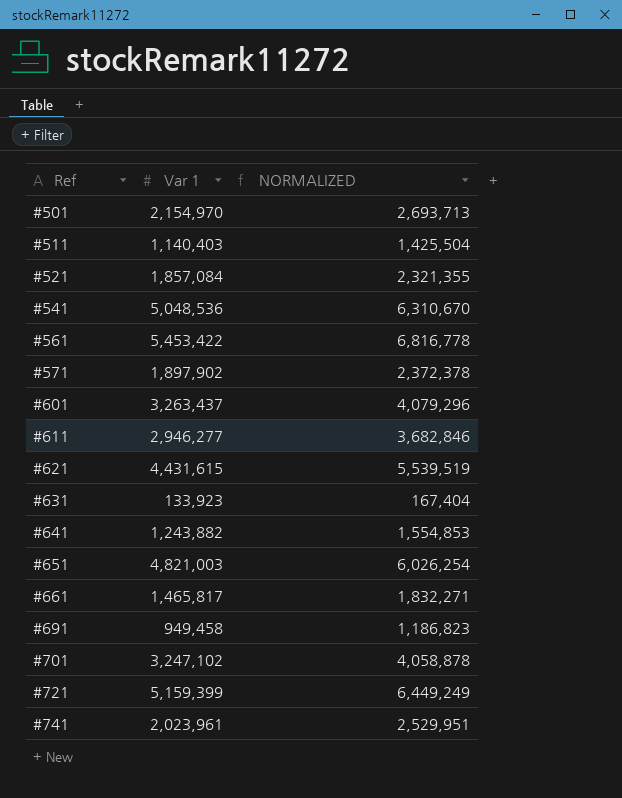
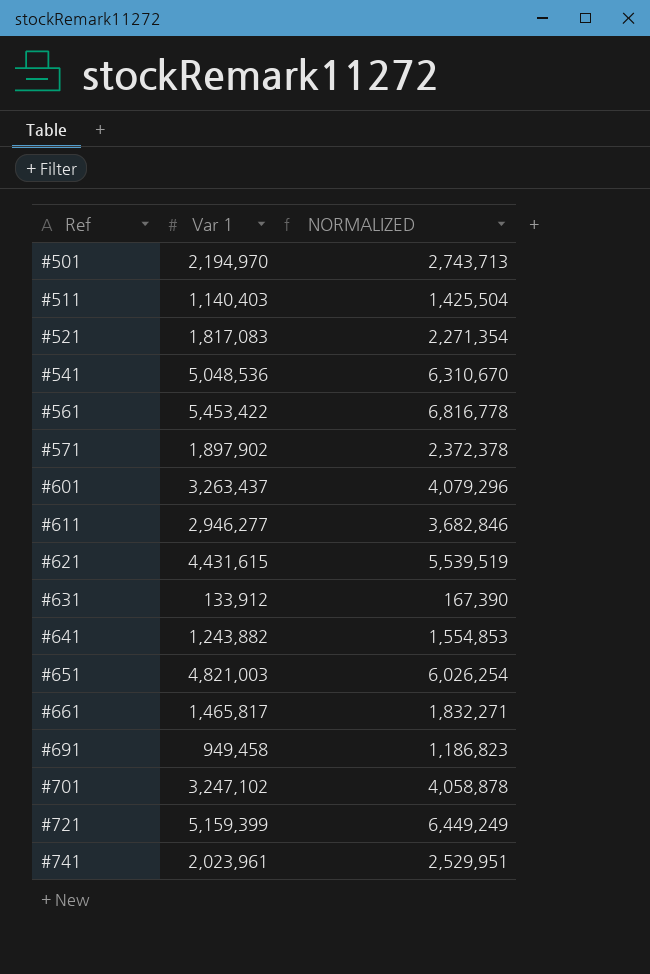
#501 | Var 1: 2,154,970 -> 2,194,970
#501 | NORMALIZED: 2,693,713 -> 2,743,713
#521 | Var 1: 1,857,084 -> 1,817,083
#521 | NORMALIZED: 2,321,355 -> 2,271,354
#631 | Var 1: 133,923 -> 133,912
#631 | NORMALIZED: 167,404 -> 167,390

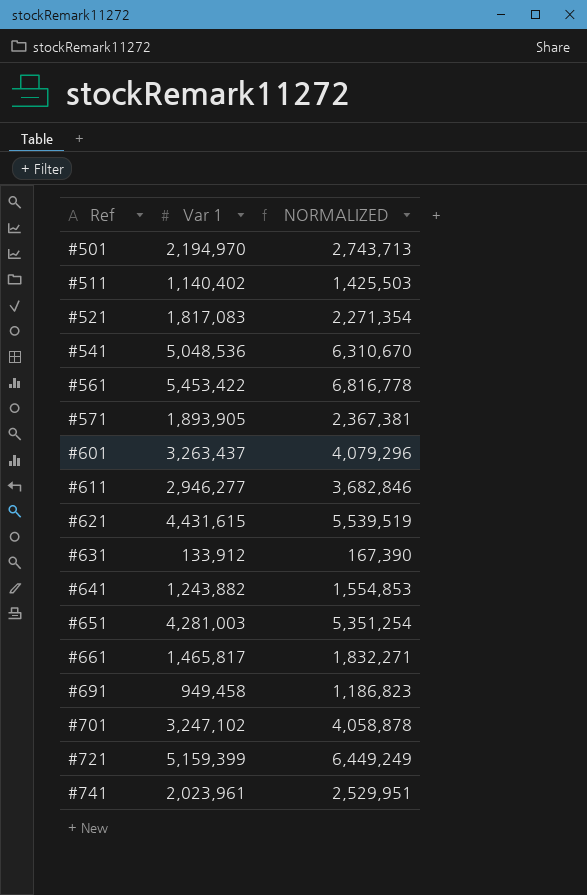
#511 | Var 1: 1,140,403 -> 1,140,402
#511 | NORMALIZED: 1,425,504 -> 1,425,503
#571 | Var 1: 1,897,902 -> 1,893,905
#571 | NORMALIZED: 2,372,378 -> 2,367,381
#651 | Var 1: 4,821,003 -> 4,281,003
#651 | NORMALIZED: 6,026,254 -> 5,351,254

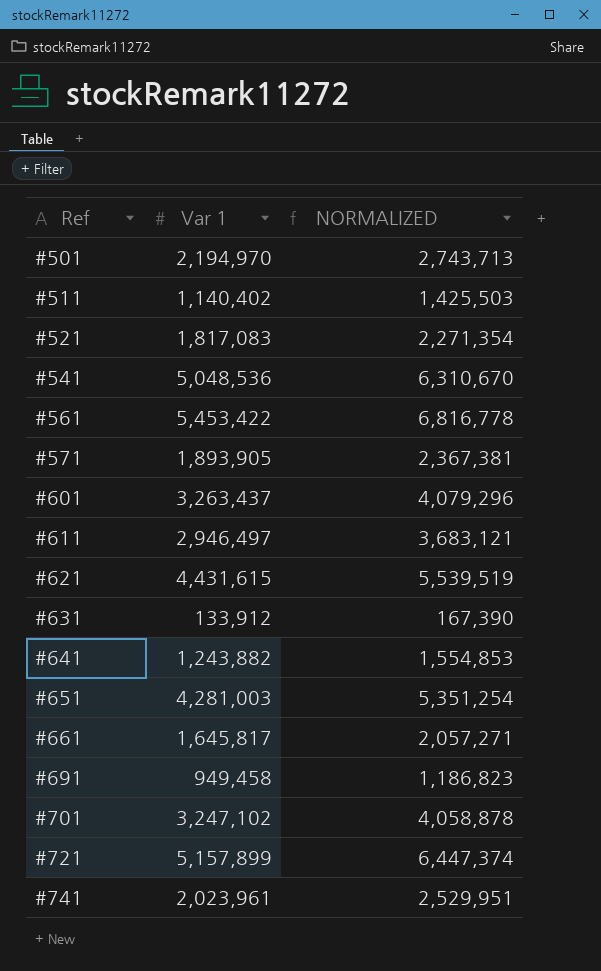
#611 | Var 1: 2,946,277 -> 2,946,497
#611 | NORMALIZED: 3,682,846 -> 3,683,121
#661 | Var 1: 1,465,817 -> 1,645,817
#661 | NORMALIZED: 1,832,271 -> 2,057,271
#721 | Var 1: 5,159,399 -> 5,157,899
#721 | NORMALIZED: 6,449,249 -> 6,447,374

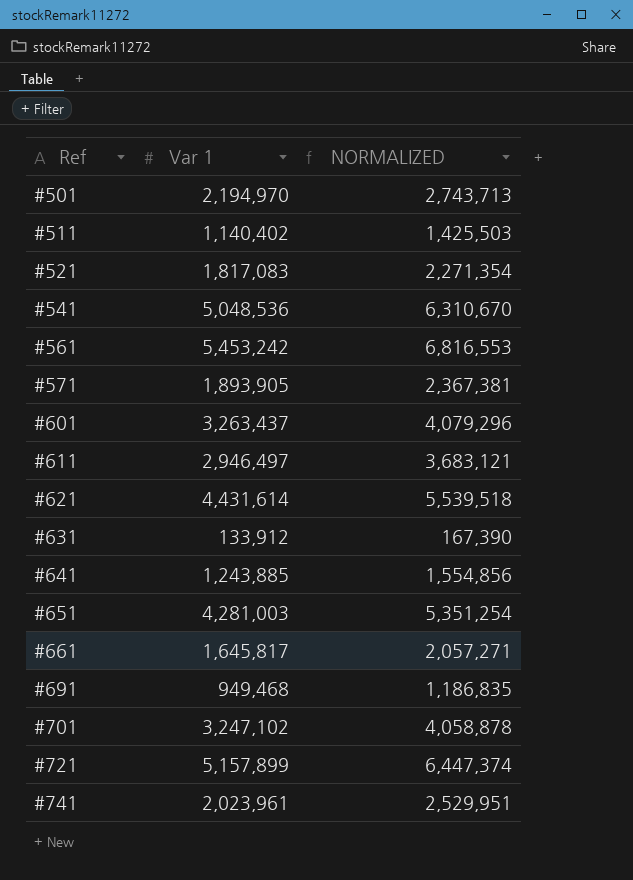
#561 | Var 1: 5,453,422 -> 5,453,242
#561 | NORMALIZED: 6,816,778 -> 6,816,553
#621 | Var 1: 4,431,615 -> 4,431,614
#621 | NORMALIZED: 5,539,519 -> 5,539,518
#641 | Var 1: 1,243,882 -> 1,243,885
#641 | NORMALIZED: 1,554,853 -> 1,554,856
#691 | Var 1: 949,458 -> 949,468
#691 | NORMALIZED: 1,186,823 -> 1,186,835

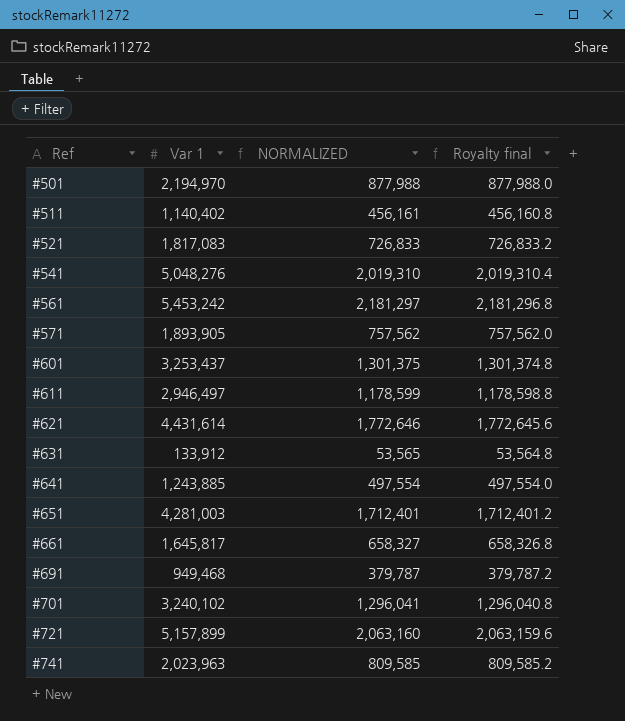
column NORMALIZED | formula: [Var 1] * 1.25 -> [Var 1] * 0.4
column Royalty final | formula: none -> [Var 1] * 0.4
#541 | Var 1: 5,048,536 -> 5,048,276
#601 | Var 1: 3,263,437 -> 3,253,437
#701 | Var 1: 3,247,102 -> 3,240,102
#741 | Var 1: 2,023,961 -> 2,023,963

